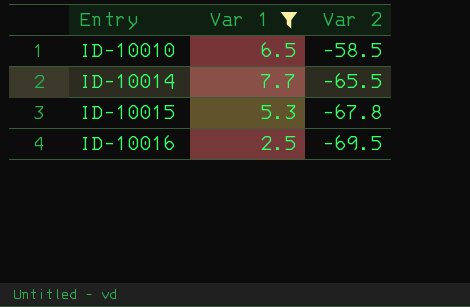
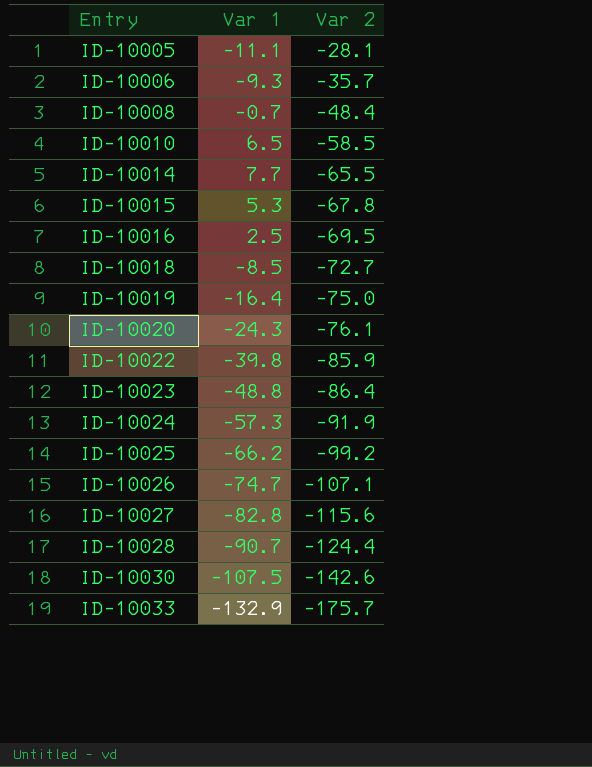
filter: Var 1 >= 2.5 -> none

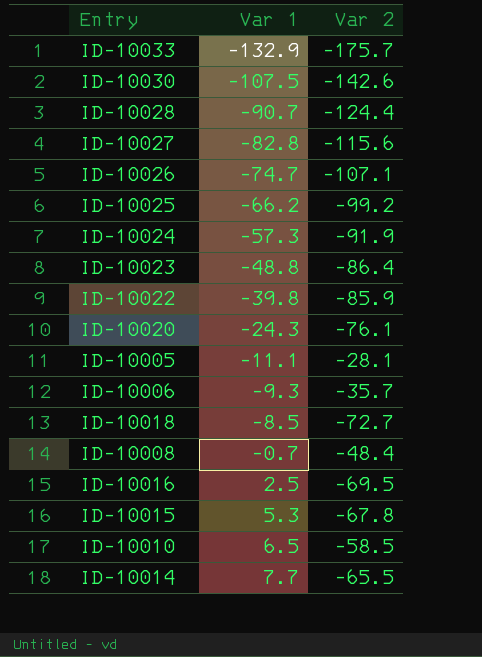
row order: Entry ascending -> Var 1 ascending
row ID-10019: -16.4 | -75.0 -> none

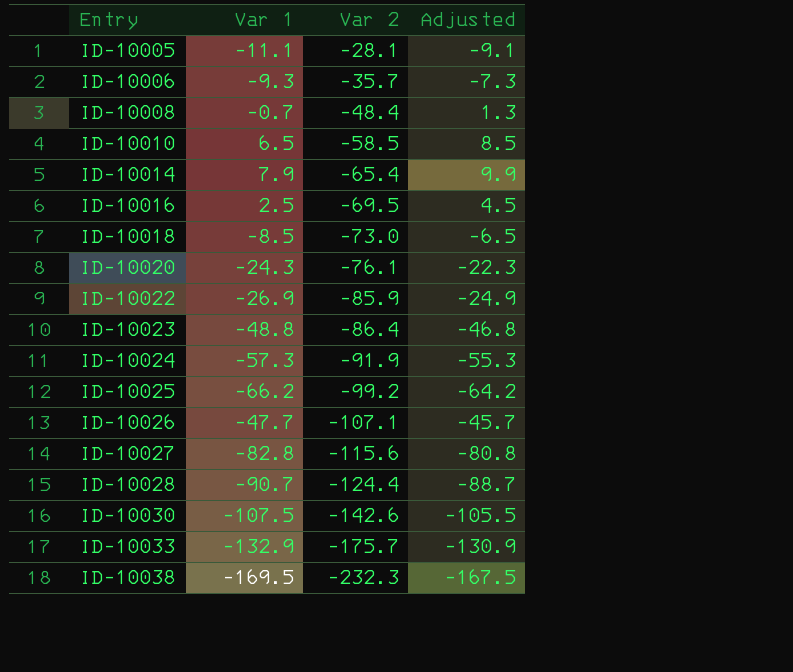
row order: Var 1 ascending -> Entry ascending
column Adjusted | formula: none -> [Var 1] + 2
row ID-10015: 5.3 | -67.8 -> none
ID-10014 | Var 1: 7.7 -> 7.9
ID-10014 | Var 2: -65.5 -> -65.4
ID-10018 | Var 2: -72.7 -> -73.0
ID-10022 | Var 1: -39.8 -> -26.9
ID-10026 | Var 1: -74.7 -> -47.7
row ID-10038: none -> -169.5 | -232.3 | -167.5

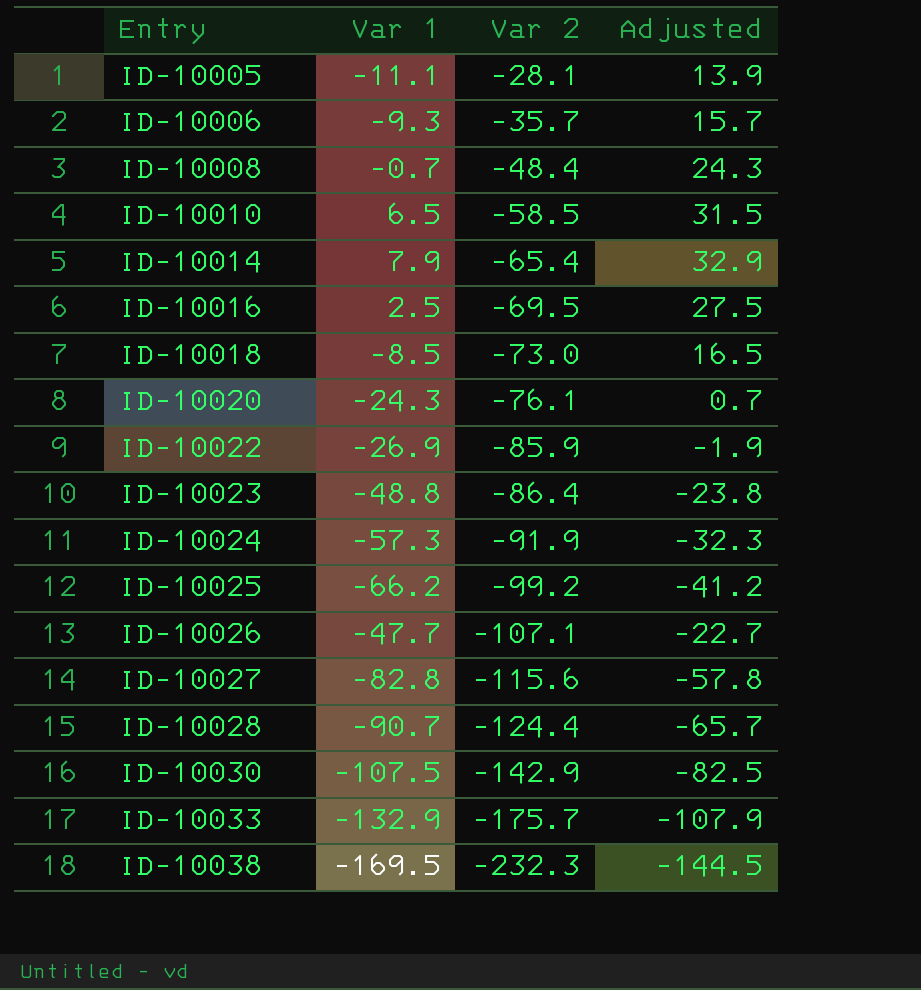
column Adjusted | formula: [Var 1] + 2 -> [Var 1] + 25
ID-10030 | Var 2: -142.6 -> -142.9

